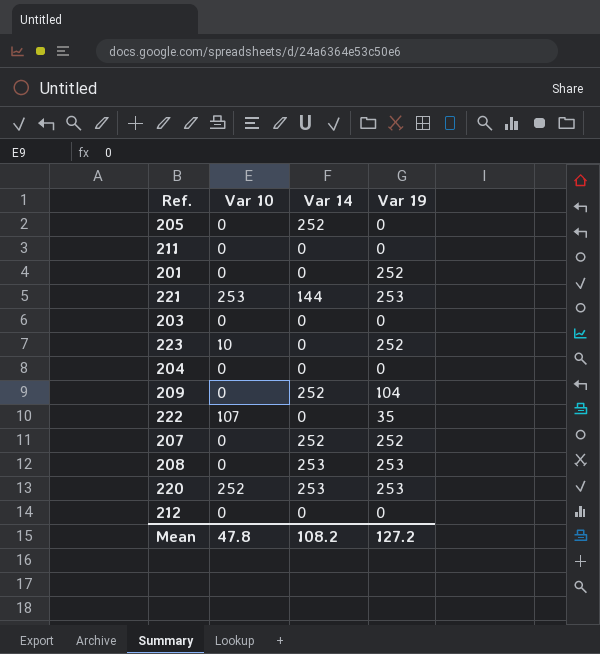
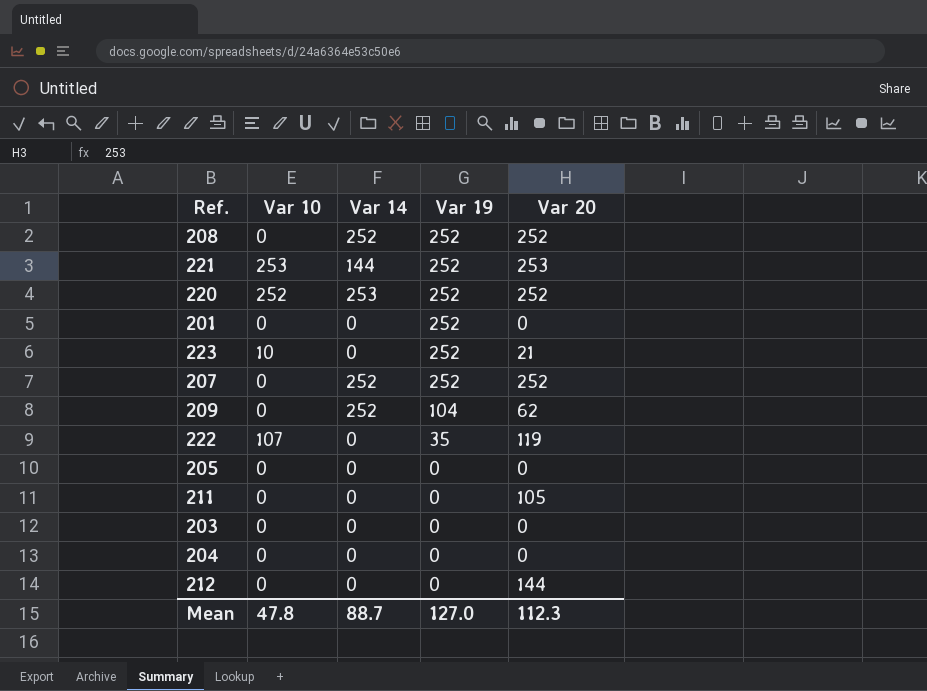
row order: none -> Var 19 descending
column Var 20 | position: none -> 5
208 | Var 14: 253 -> 252
208 | Var 19: 253 -> 252
221 | Var 19: 253 -> 252
220 | Var 19: 253 -> 252
205 | Var 14: 252 -> 0
Mean | Var 14: 108.2 -> 88.7
Mean | Var 19: 127.2 -> 127.0

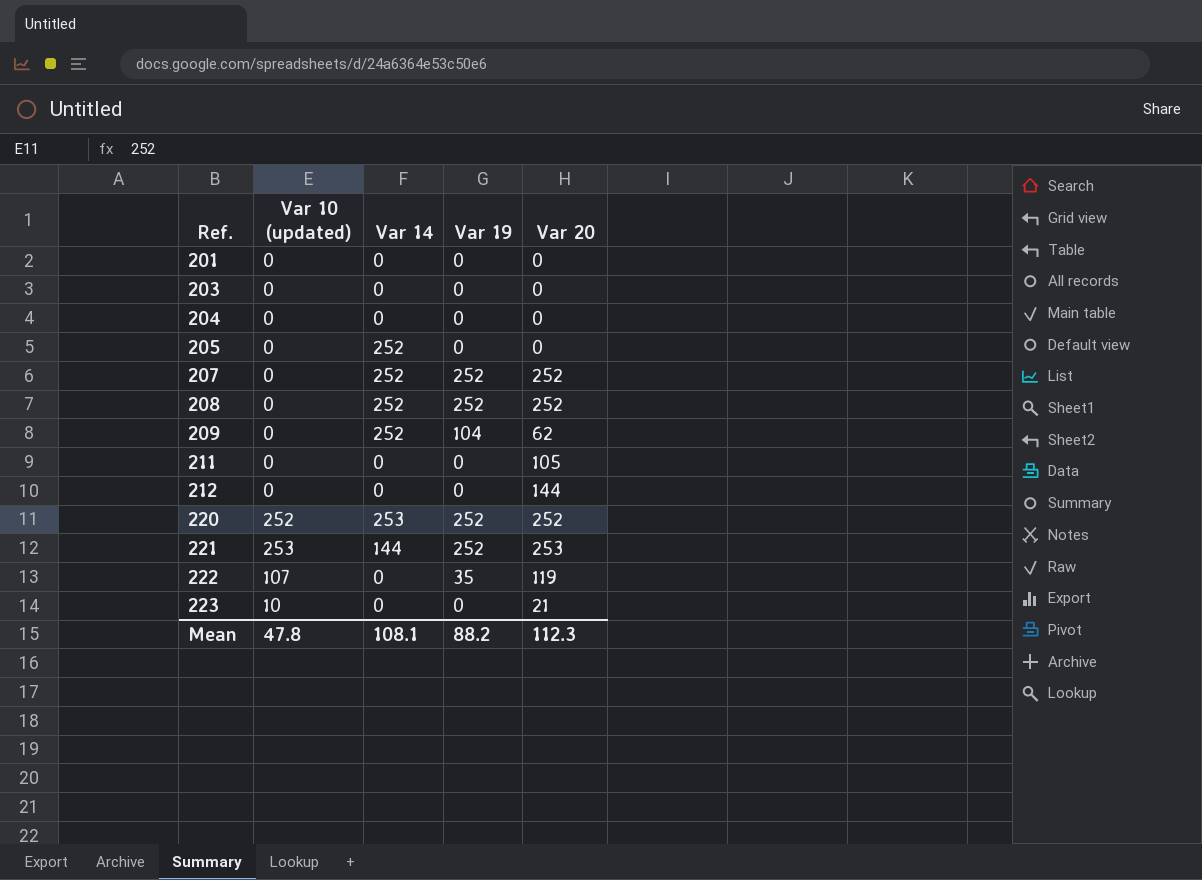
row order: Var 19 descending -> Ref. ascending
column name: Var 10 -> Var 10 (updated)
201 | Var 19: 252 -> 0
205 | Var 14: 0 -> 252
223 | Var 19: 252 -> 0
Mean | Var 14: 88.7 -> 108.1
Mean | Var 19: 127.0 -> 88.2

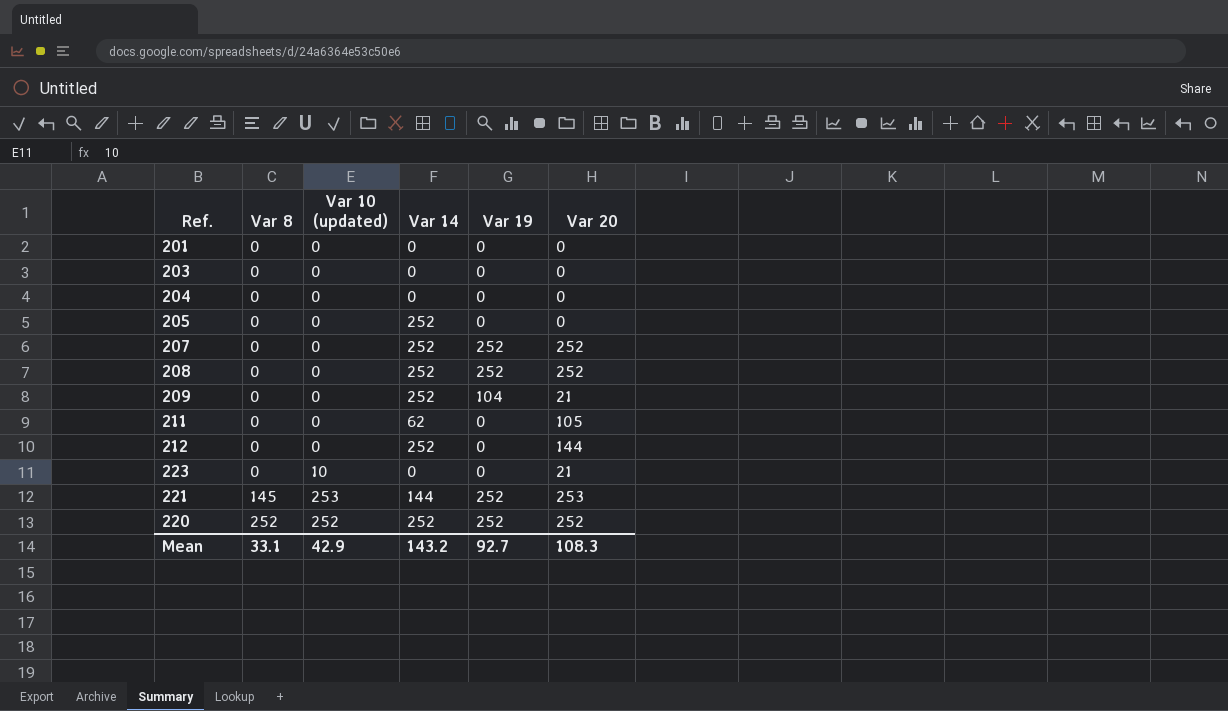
row order: Ref. ascending -> Var 8 ascending
column Var 8 | position: none -> 2
row 222: 107 | 0 | 35 | 119 -> none
209 | Var 20: 62 -> 21
211 | Var 14: 0 -> 62
212 | Var 14: 0 -> 252
220 | Var 14: 253 -> 252
Mean | Var 10 (updated): 47.8 -> 42.9
Mean | Var 14: 108.1 -> 143.2
Mean | Var 19: 88.2 -> 92.7
Mean | Var 20: 112.3 -> 108.3

